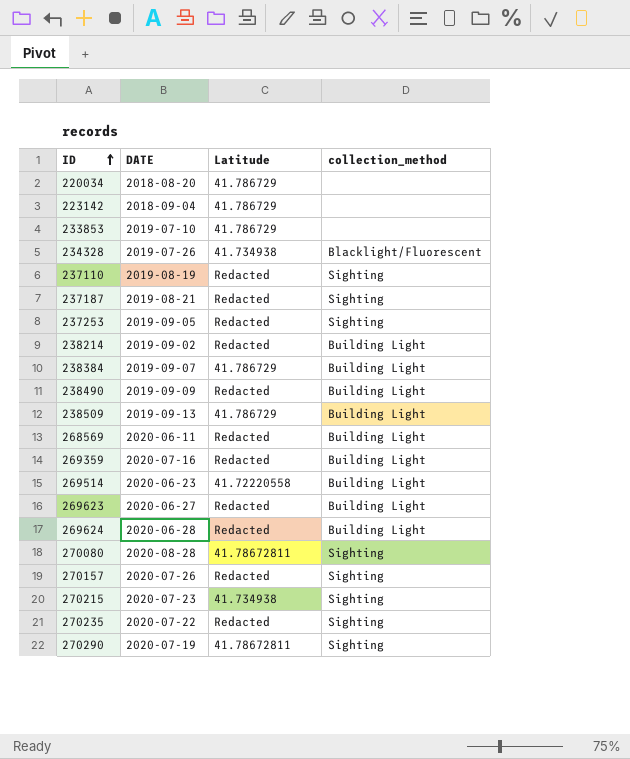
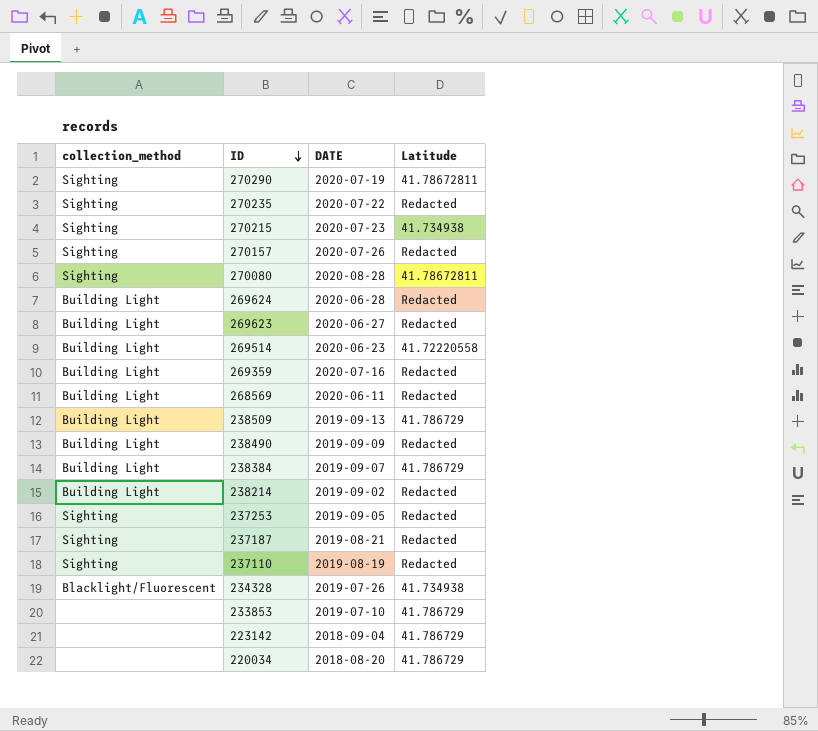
row order: ID ascending -> ID descending
column collection_method | position: 4 -> 1

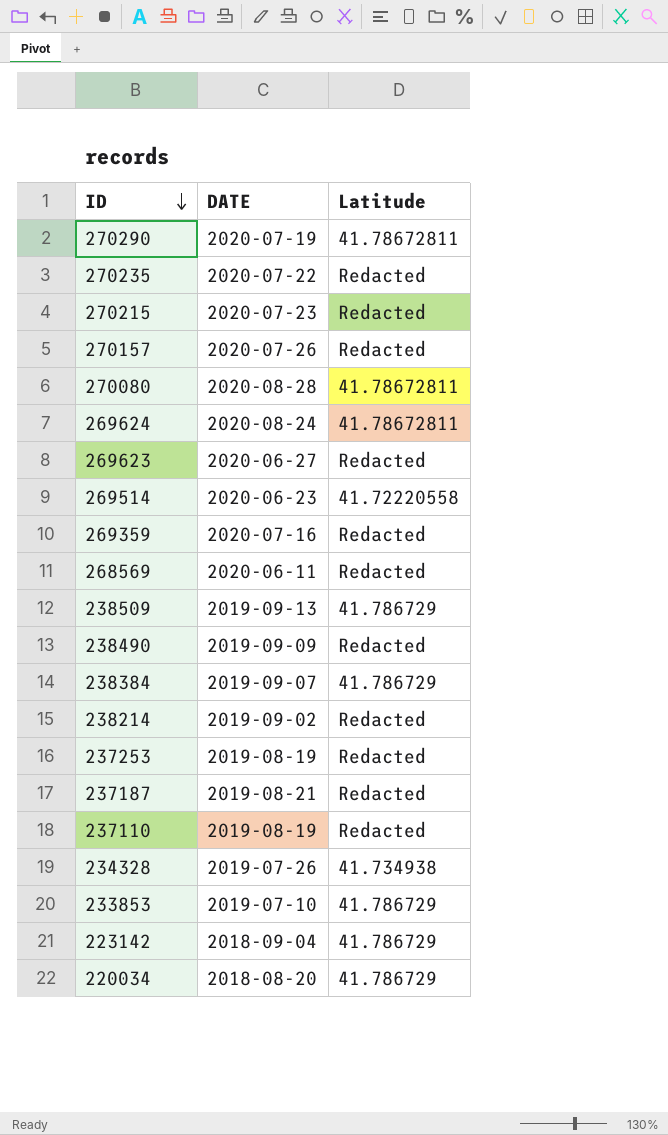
column collection_method | position: 1 -> none
270215 | Latitude: 41.734938 -> Redacted
269624 | DATE: 2020-06-28 -> 2020-08-24
269624 | Latitude: Redacted -> 41.78672811
237253 | DATE: 2019-09-05 -> 2019-08-19

